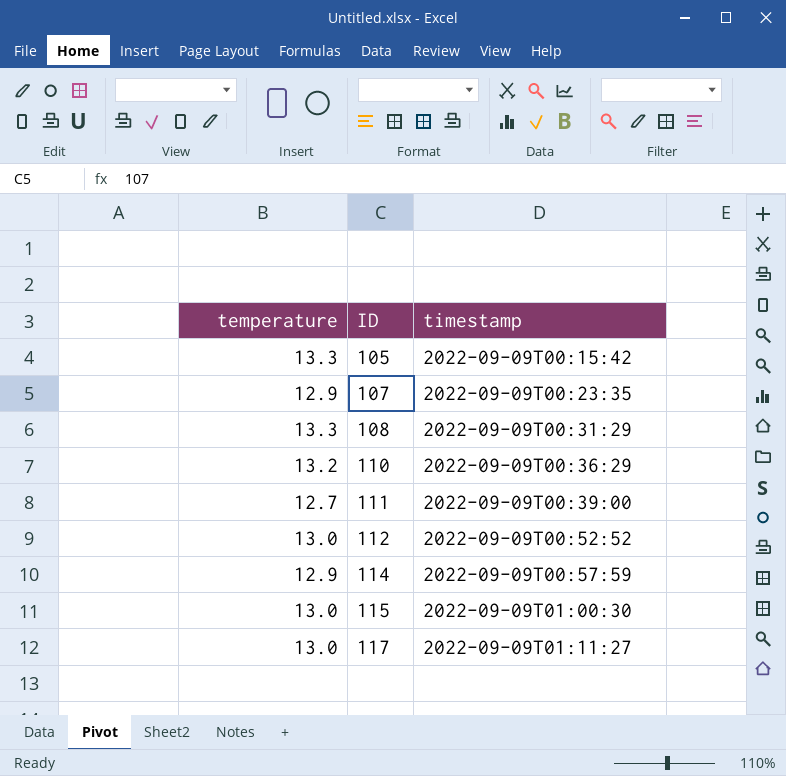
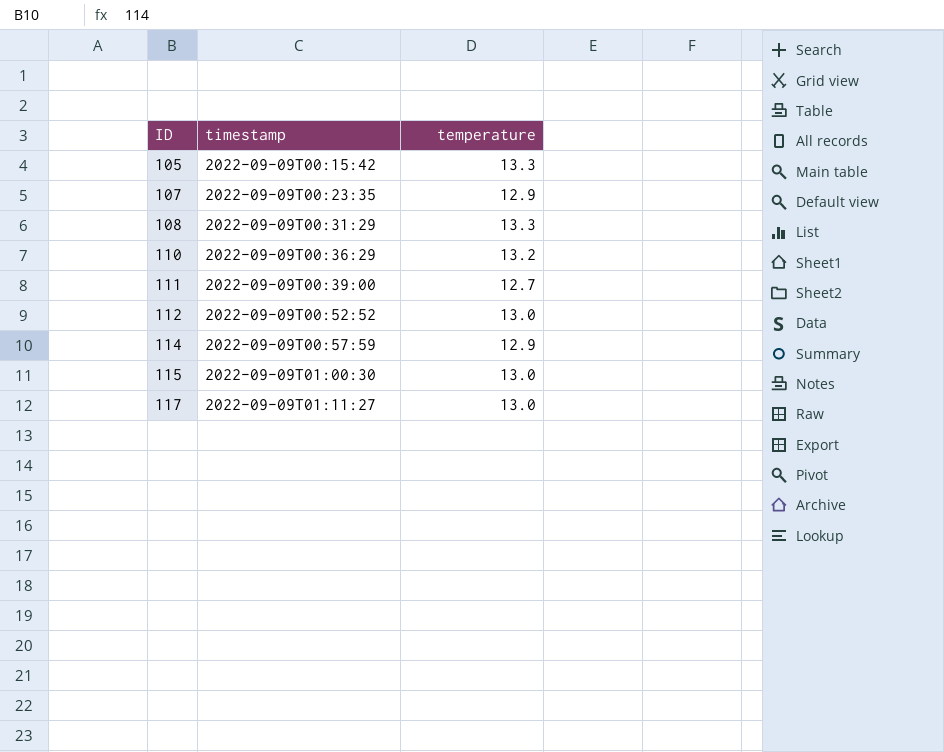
column temperature | position: 1 -> 3

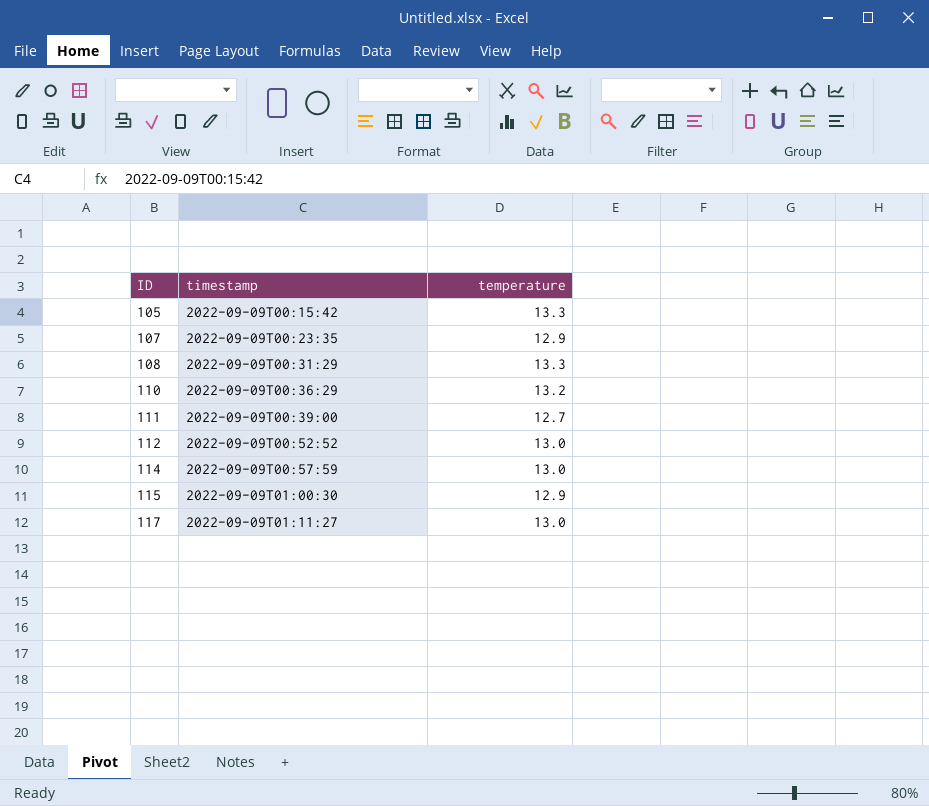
114 | temperature: 12.9 -> 13.0
115 | temperature: 13.0 -> 12.9

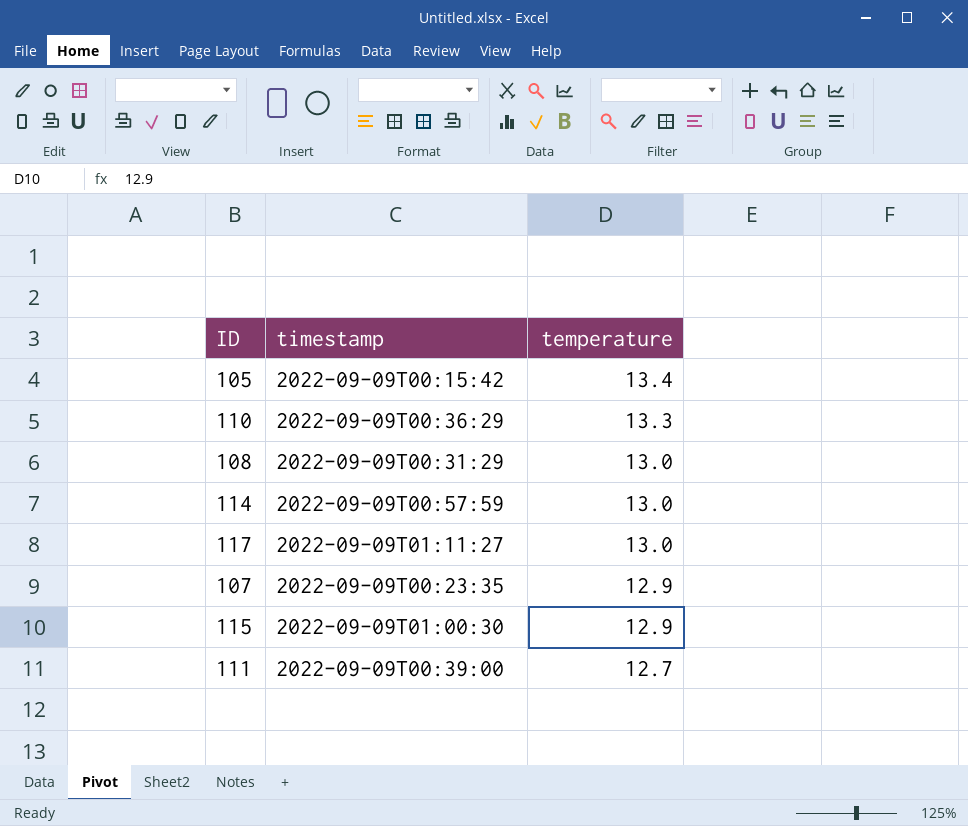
row order: ID ascending -> temperature descending
row 112: 2022-09-09T00:52:52 | 13.0 -> none
105 | temperature: 13.3 -> 13.4
110 | temperature: 13.2 -> 13.3
108 | temperature: 13.3 -> 13.0

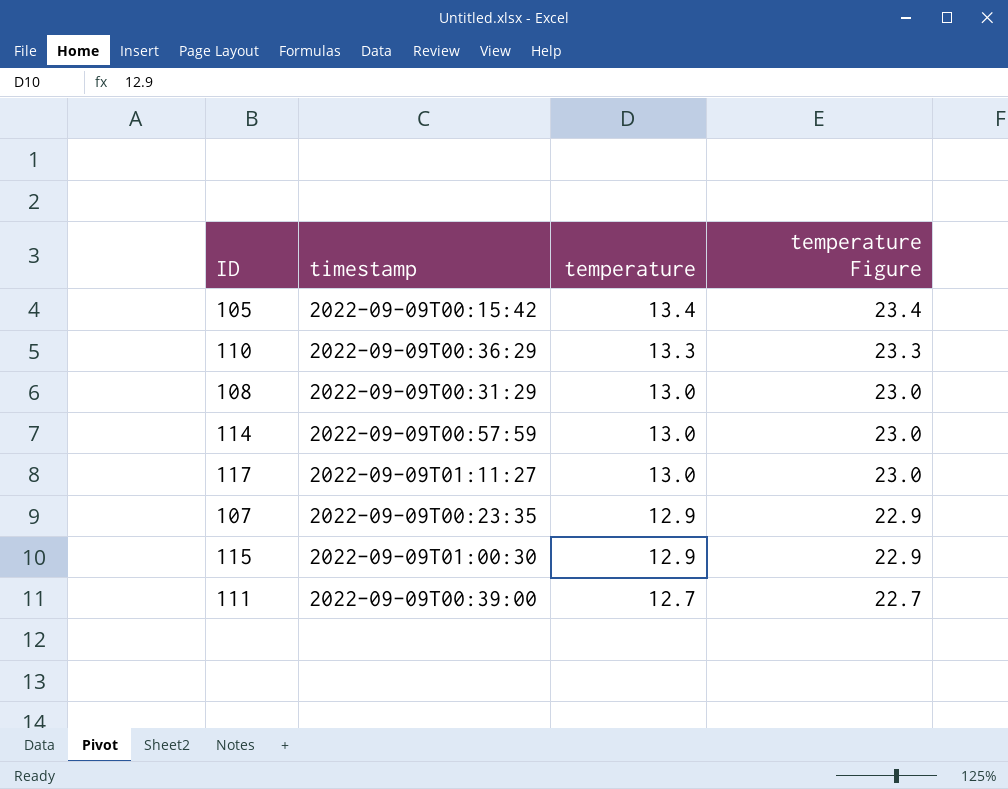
column temperature Figure | formula: none -> [temperature] + 10

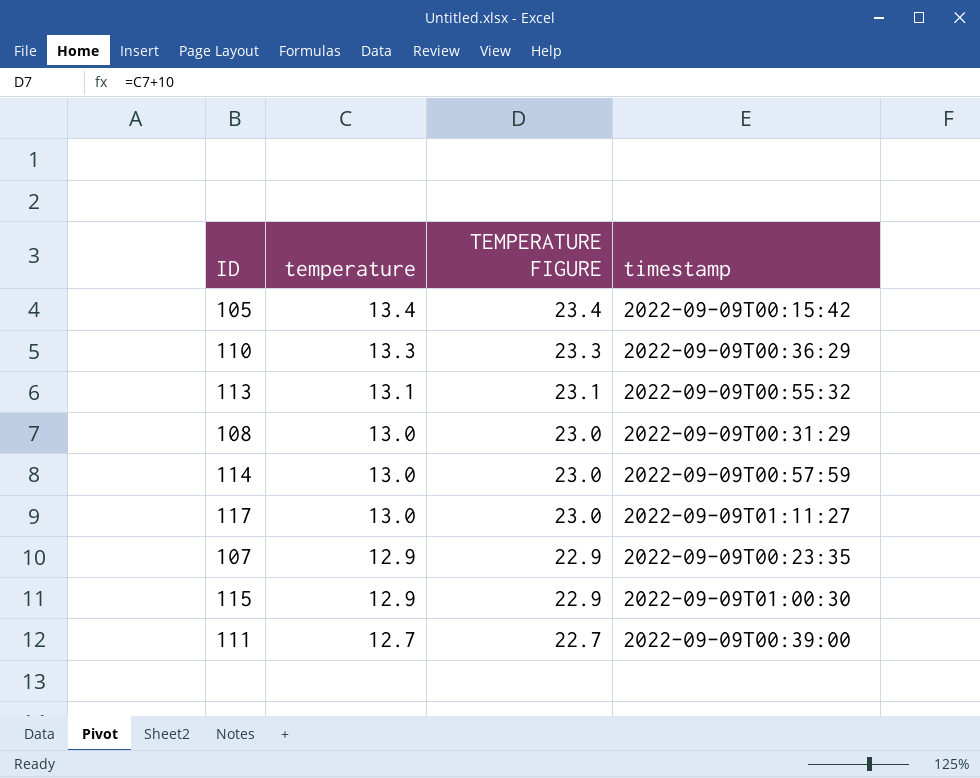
column name: temperature Figure -> TEMPERATURE FIGURE
column timestamp | position: 2 -> 4
row 113: none -> 13.1 | 23.1 | 2022-09-09T00:55:32

